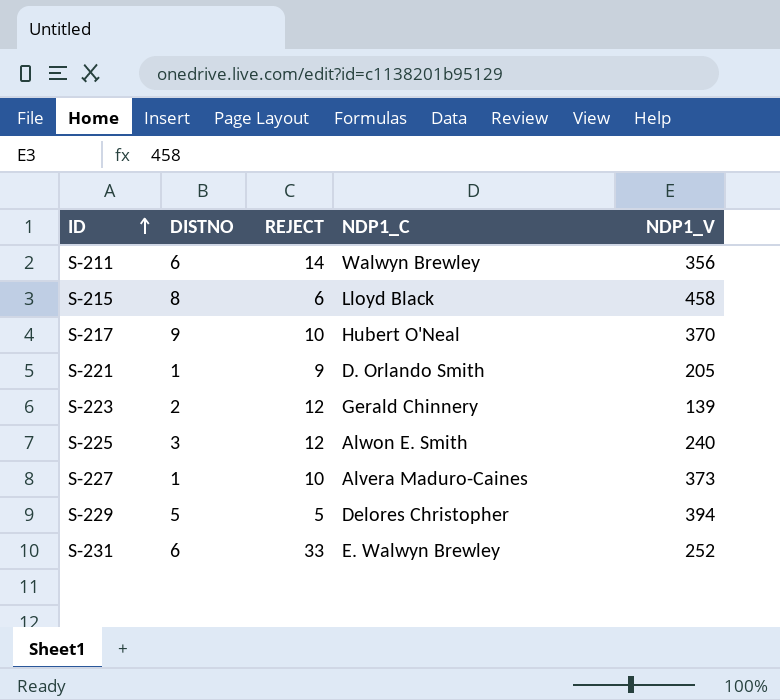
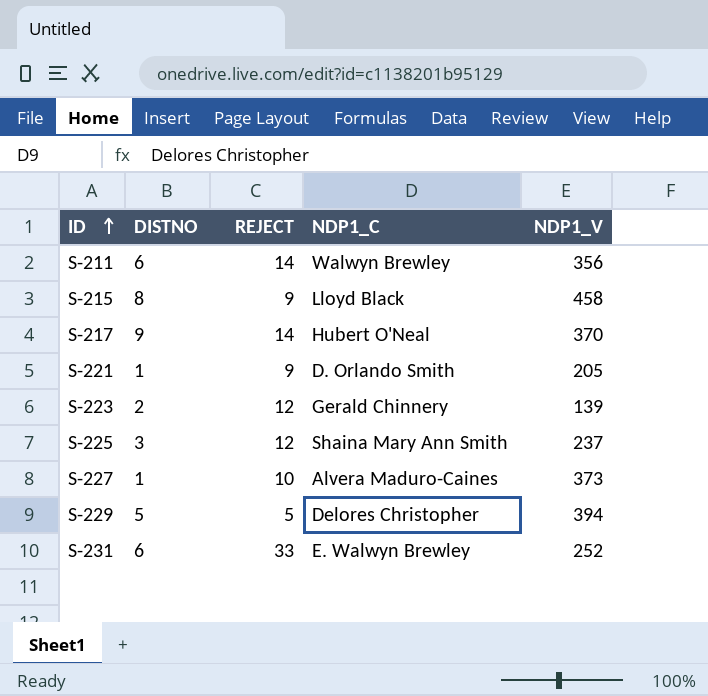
S-215 | REJECT: 6 -> 9
S-217 | REJECT: 10 -> 14
S-225 | NDP1_C: Alwon E. Smith -> Shaina Mary Ann Smith
S-225 | NDP1_V: 240 -> 237

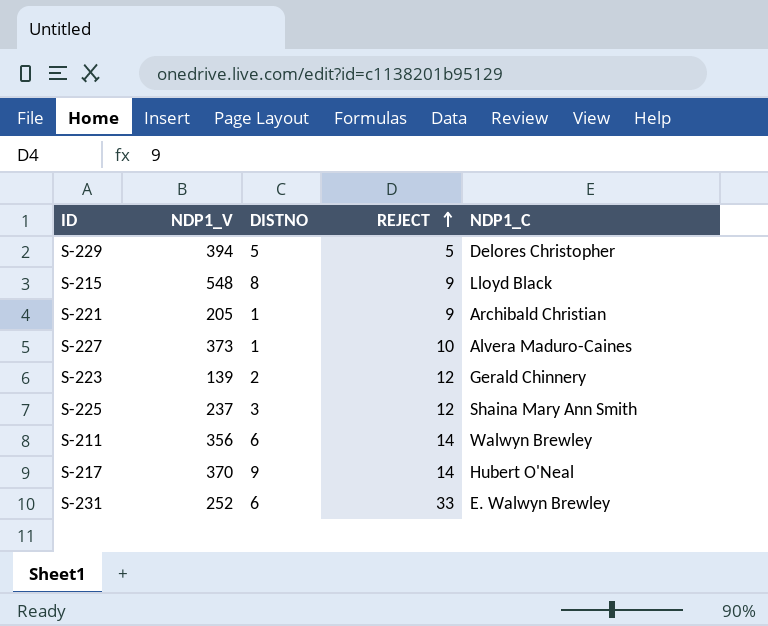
row order: ID ascending -> REJECT ascending
column NDP1_V | position: 5 -> 2
S-215 | NDP1_V: 458 -> 548
S-221 | NDP1_C: D. Orlando Smith -> Archibald Christian

